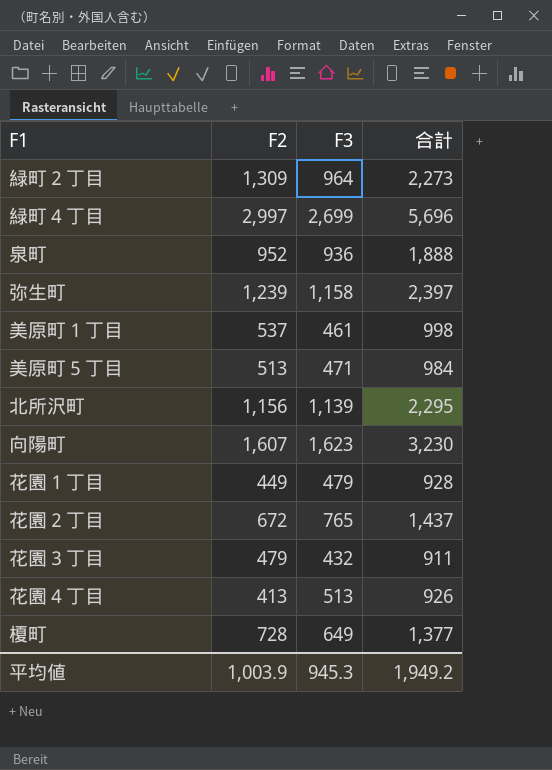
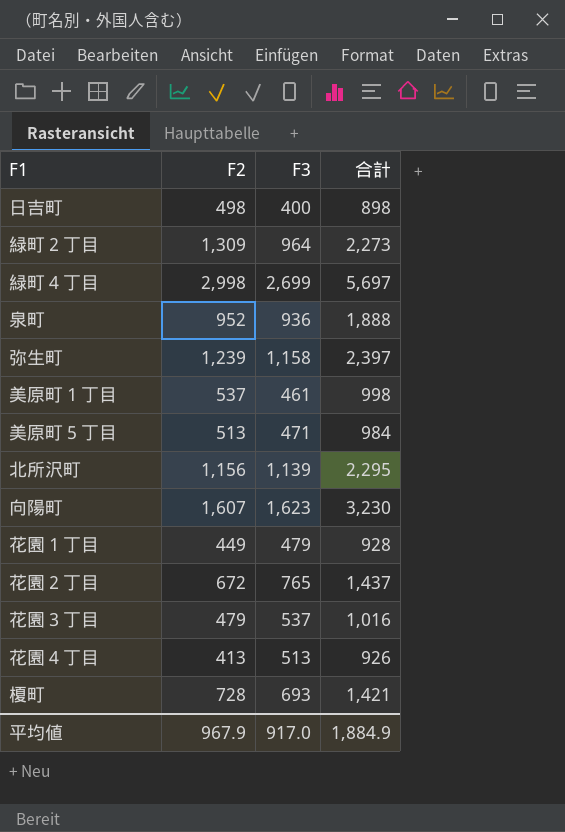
row 日吉町: none -> 498 | 400 | 898
緑町４丁目 | F2: 2,997 -> 2,998
緑町４丁目 | 合計: 5,696 -> 5,697
花園３丁目 | F3: 432 -> 537
花園３丁目 | 合計: 911 -> 1,016
榎町 | F3: 649 -> 693
榎町 | 合計: 1,377 -> 1,421
平均値 | F2: 1,003.9 -> 967.9
平均値 | F3: 945.3 -> 917.0
平均値 | 合計: 1,949.2 -> 1,884.9

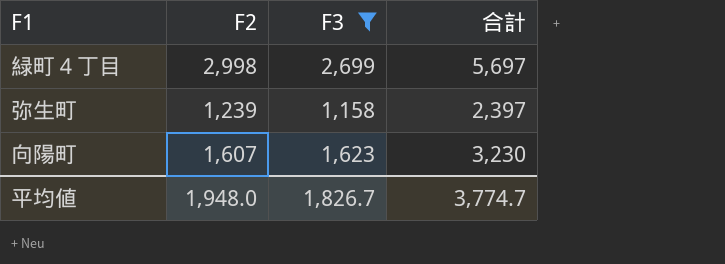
filter: none -> F3 >= 1,158
平均値 | F2: 967.9 -> 1,948.0
平均値 | F3: 917.0 -> 1,826.7
平均値 | 合計: 1,884.9 -> 3,774.7

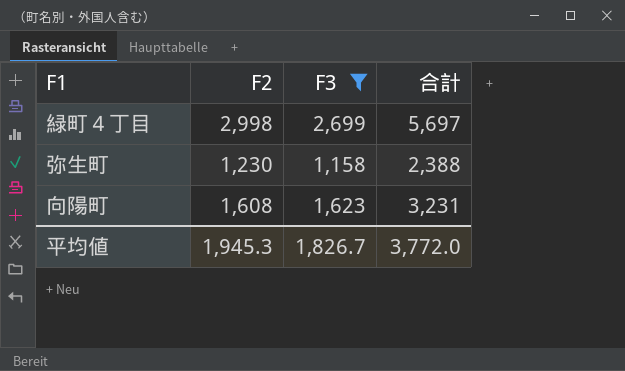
弥生町 | F2: 1,239 -> 1,230
弥生町 | 合計: 2,397 -> 2,388
向陽町 | F2: 1,607 -> 1,608
向陽町 | 合計: 3,230 -> 3,231
平均値 | F2: 1,948.0 -> 1,945.3
平均値 | 合計: 3,774.7 -> 3,772.0

